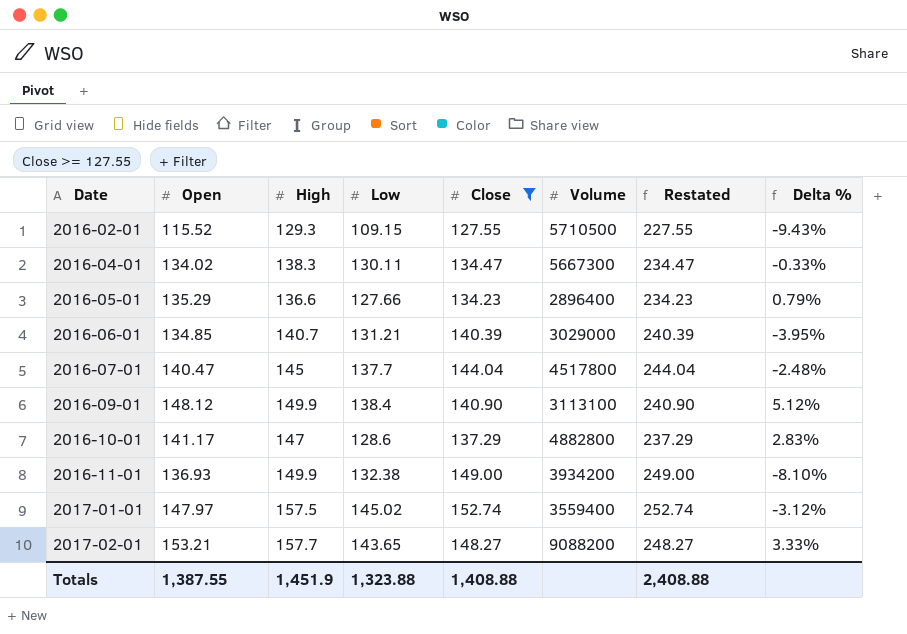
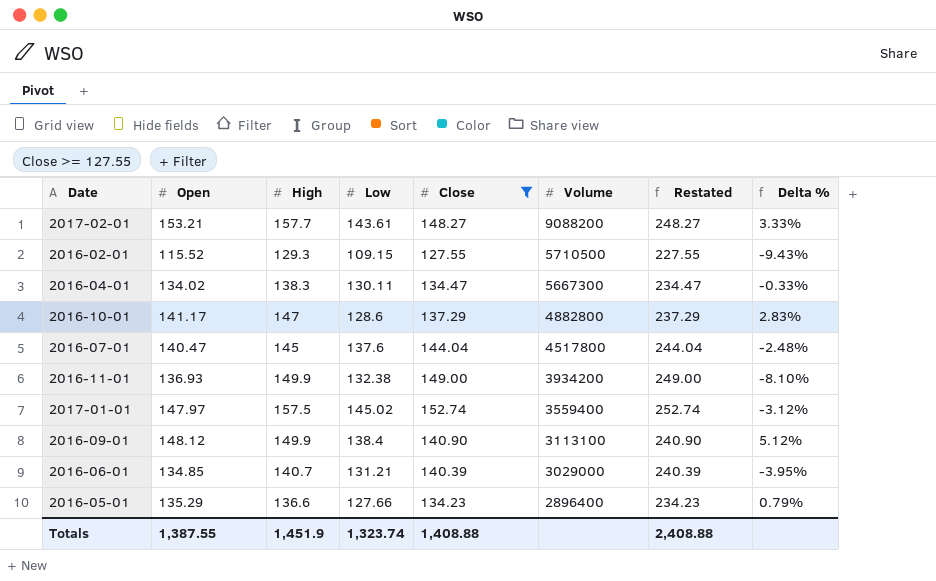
row order: Date ascending -> Volume descending
2017-02-01 | Low: 143.65 -> 143.61
2016-07-01 | Low: 137.7 -> 137.6
Totals | Low: 1,323.88 -> 1,323.74

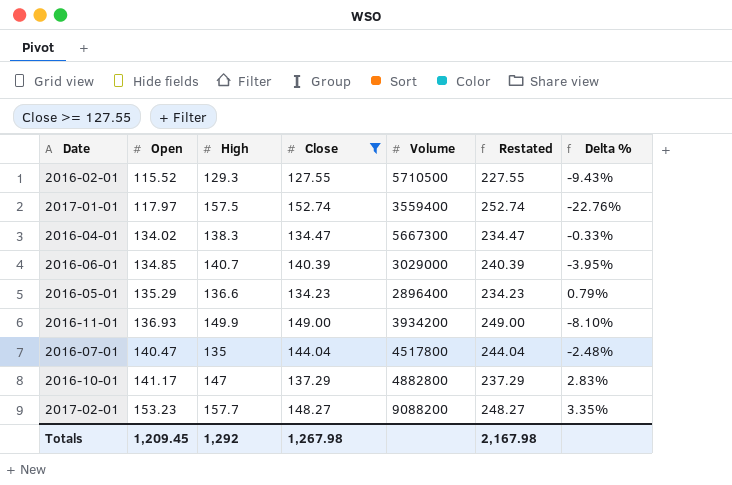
row order: Volume descending -> Open ascending
column Low | position: 4 -> none
row 2016-09-01: 148.12 | 149.9 | 138.4 | 140.90 | 3113100 | 240.90 | 5.12% -> none
2017-01-01 | Open: 147.97 -> 117.97
2017-01-01 | Delta %: -3.12% -> -22.76%
2016-07-01 | High: 145 -> 135
2017-02-01 | Open: 153.21 -> 153.23
2017-02-01 | Delta %: 3.33% -> 3.35%
Totals | Open: 1,387.55 -> 1,209.45
Totals | High: 1,451.9 -> 1,292
Totals | Close: 1,408.88 -> 1,267.98
Totals | Restated: 2,408.88 -> 2,167.98

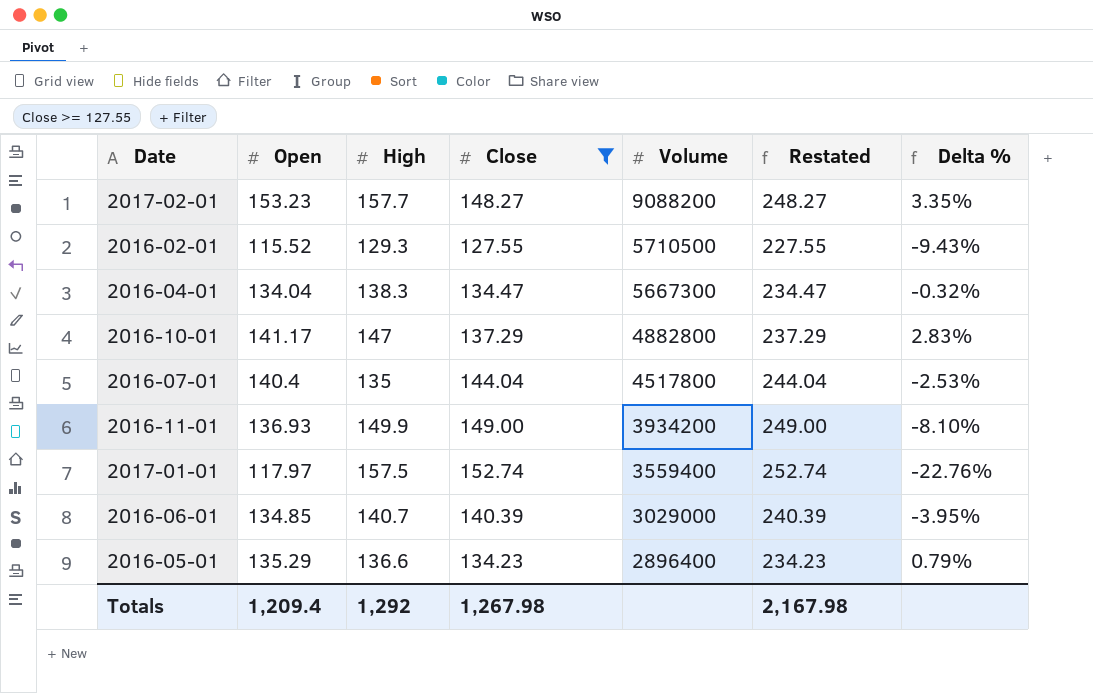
row order: Open ascending -> Volume descending
2016-04-01 | Open: 134.02 -> 134.04
2016-04-01 | Delta %: -0.33% -> -0.32%
2016-07-01 | Open: 140.47 -> 140.4
2016-07-01 | Delta %: -2.48% -> -2.53%
Totals | Open: 1,209.45 -> 1,209.4

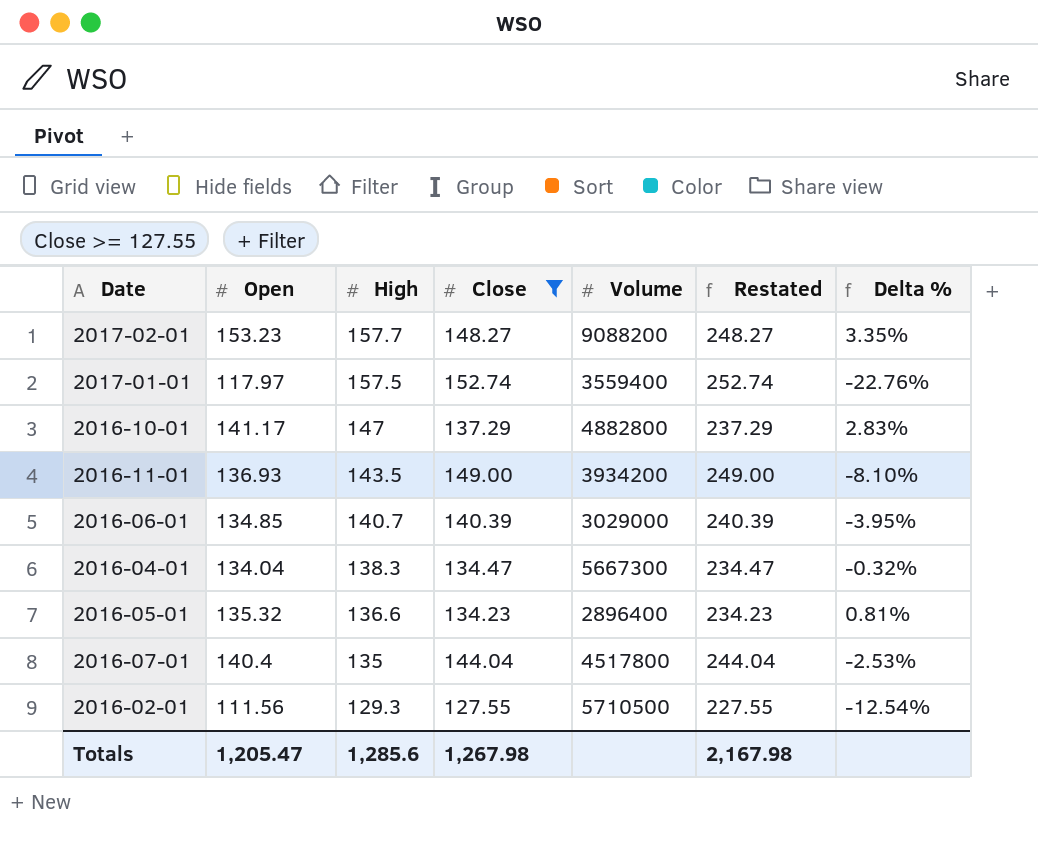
row order: Volume descending -> High descending
2016-11-01 | High: 149.9 -> 143.5
2016-05-01 | Open: 135.29 -> 135.32
2016-05-01 | Delta %: 0.79% -> 0.81%
2016-02-01 | Open: 115.52 -> 111.56
2016-02-01 | Delta %: -9.43% -> -12.54%
Totals | Open: 1,209.4 -> 1,205.47
Totals | High: 1,292 -> 1,285.6

